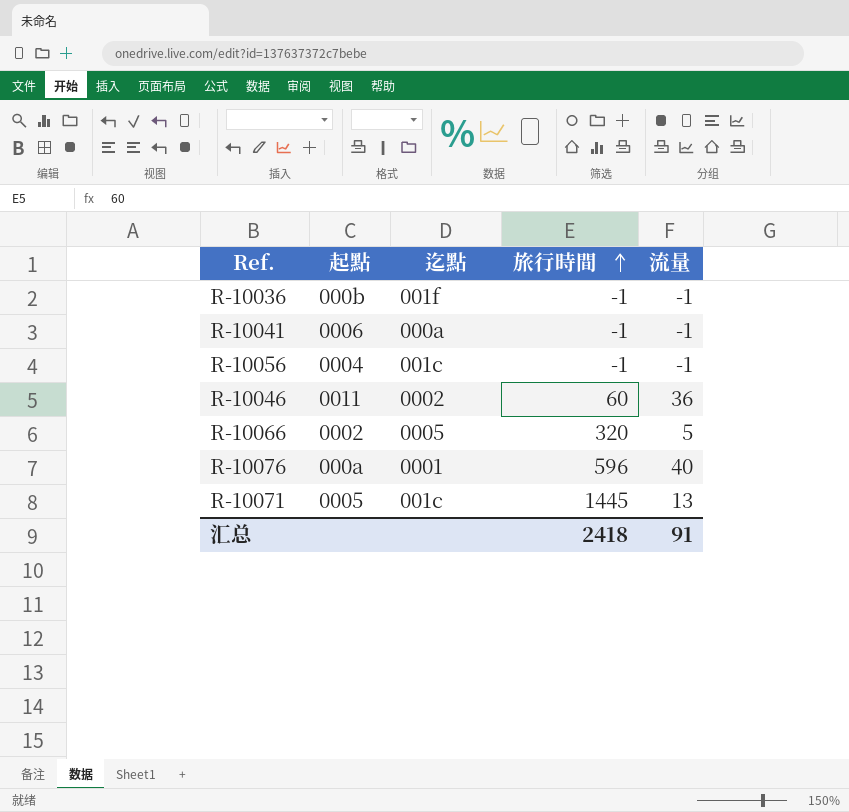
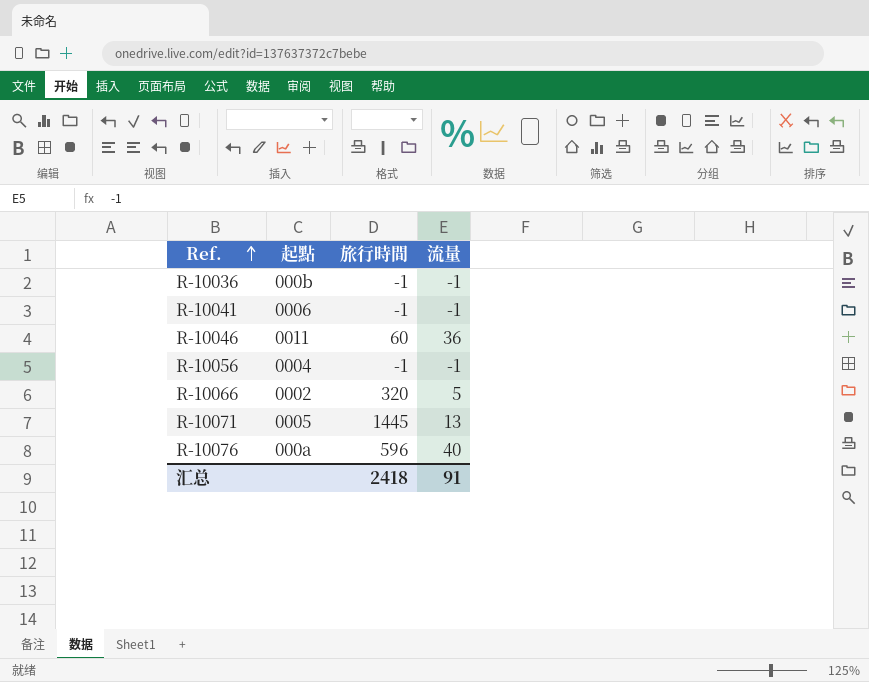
row order: 旅行時間 ascending -> Ref. ascending
column 迄點 | position: 3 -> none

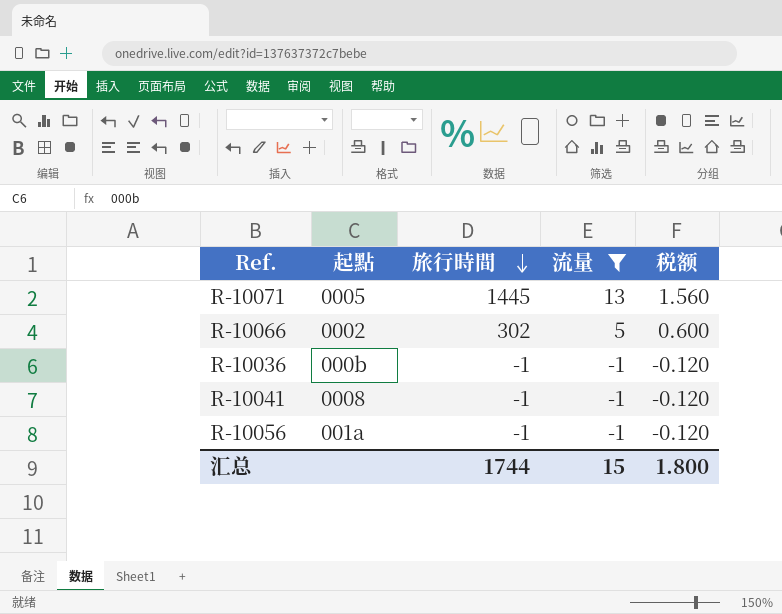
filter: none -> 流量 <= 13
row order: Ref. ascending -> 旅行時間 descending
column 税额 | formula: none -> [流量] * 0.12
R-10066 | 旅行時間: 320 -> 302
R-10041 | 起點: 0006 -> 0008
R-10056 | 起點: 0004 -> 001a
汇总 | 旅行時間: 2418 -> 1744
汇总 | 流量: 91 -> 15

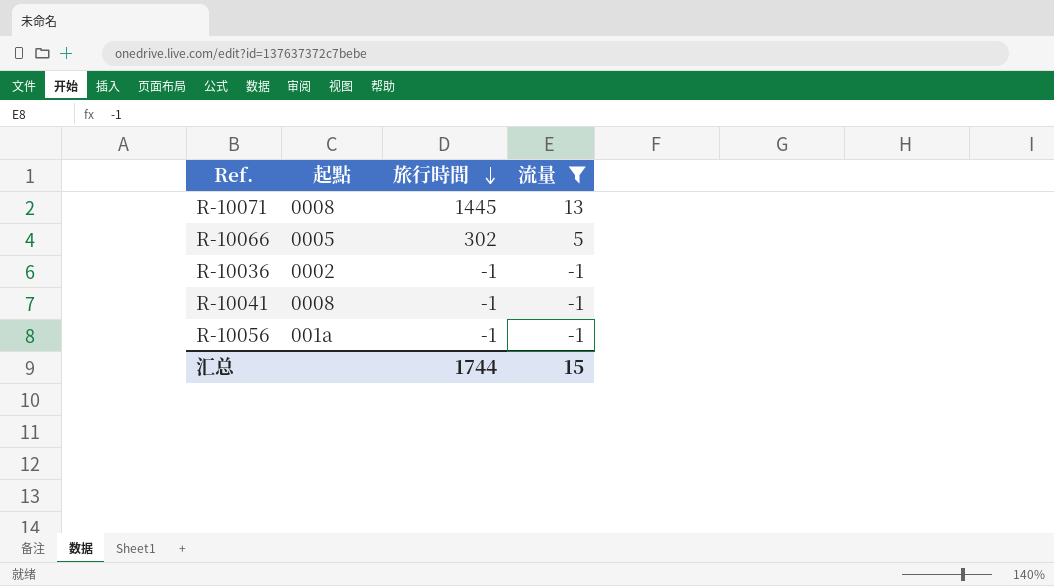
column 税额 | formula: [流量] * 0.12 -> none
R-10071 | 起點: 0005 -> 0008
R-10066 | 起點: 0002 -> 0005
R-10036 | 起點: 000b -> 0002

